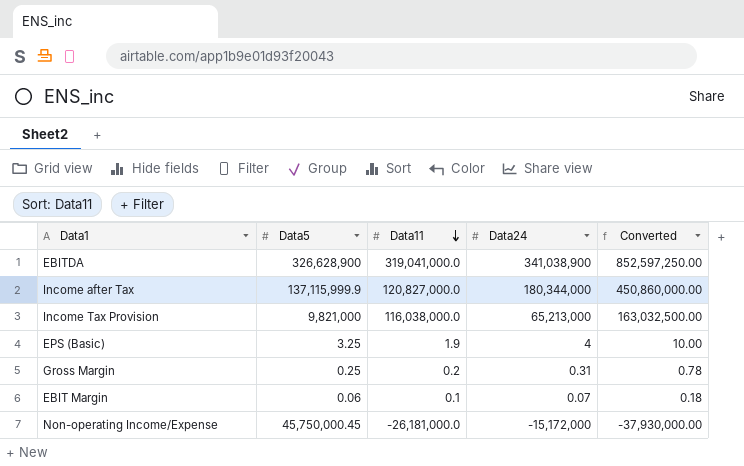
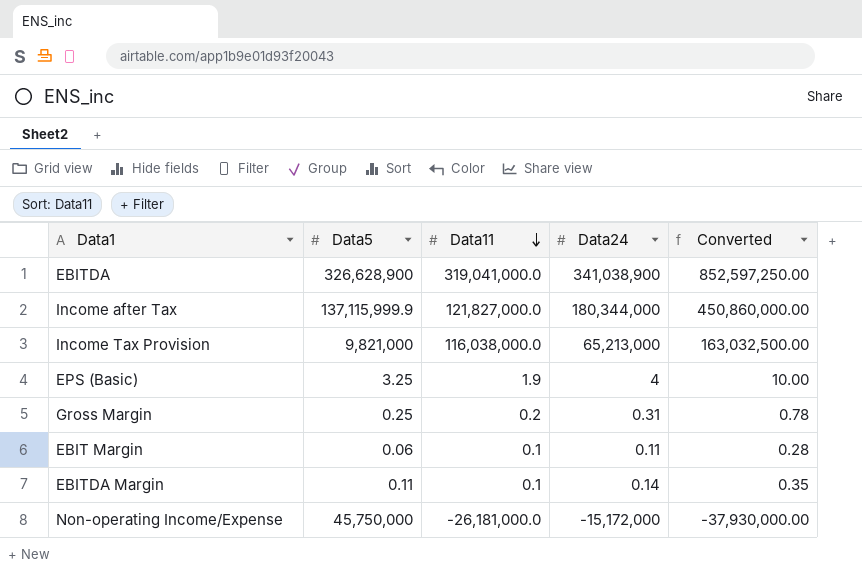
Income after Tax | Data11: 120,827,000.0 -> 121,827,000.0
EBIT Margin | Data24: 0.07 -> 0.11
EBIT Margin | Converted: 0.18 -> 0.28
row EBITDA Margin: none -> 0.11 | 0.1 | 0.14 | 0.35
Non-operating Income/Expense | Data5: 45,750,000.45 -> 45,750,000

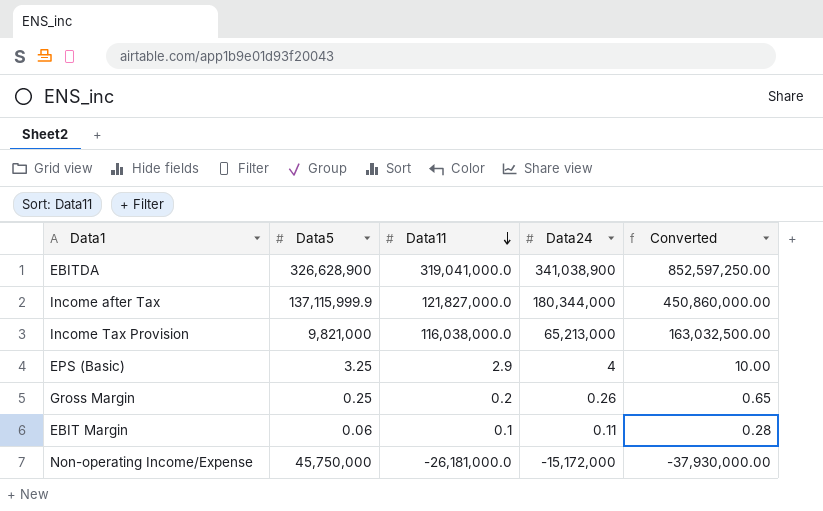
row EBITDA Margin: 0.11 | 0.1 | 0.14 | 0.35 -> none
EPS (Basic) | Data11: 1.9 -> 2.9
Gross Margin | Data24: 0.31 -> 0.26
Gross Margin | Converted: 0.78 -> 0.65

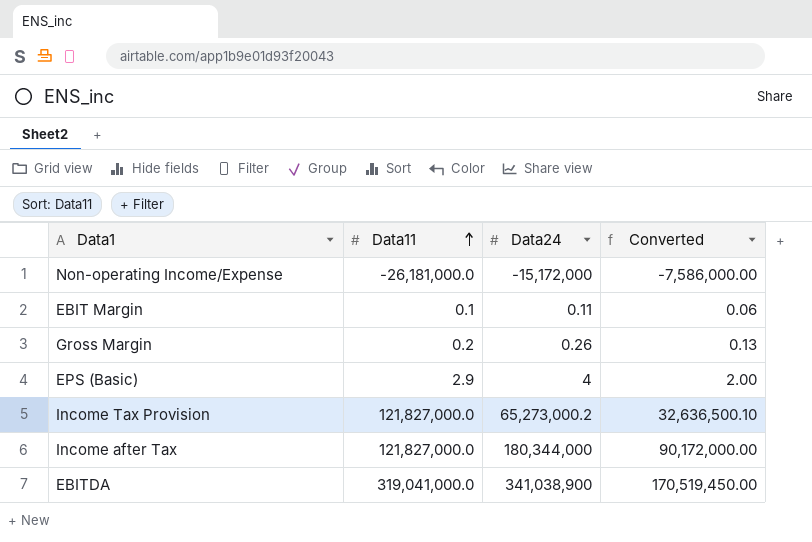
row order: Data11 descending -> Data11 ascending
column Data5 | position: 2 -> none
column Converted | formula: [Data24] * 2.5 -> [Data24] * 0.5
Income Tax Provision | Data11: 116,038,000.0 -> 121,827,000.0
Income Tax Provision | Data24: 65,213,000 -> 65,273,000.2

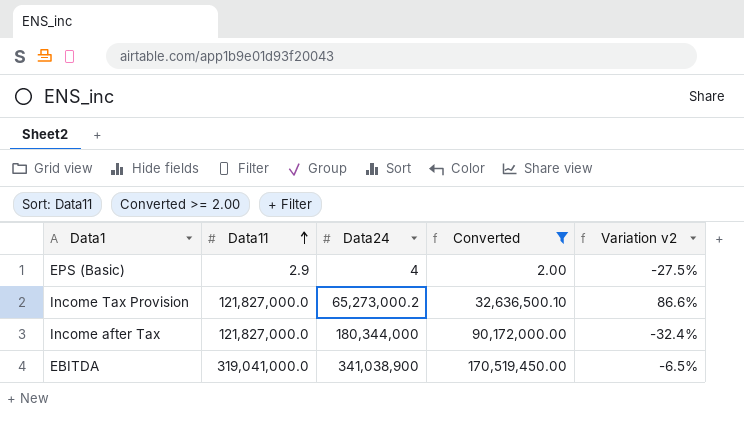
filter: none -> Converted >= 2.00
column Variation v2 | formula: none -> ([Data11] - [Data24]) / [Data24]

